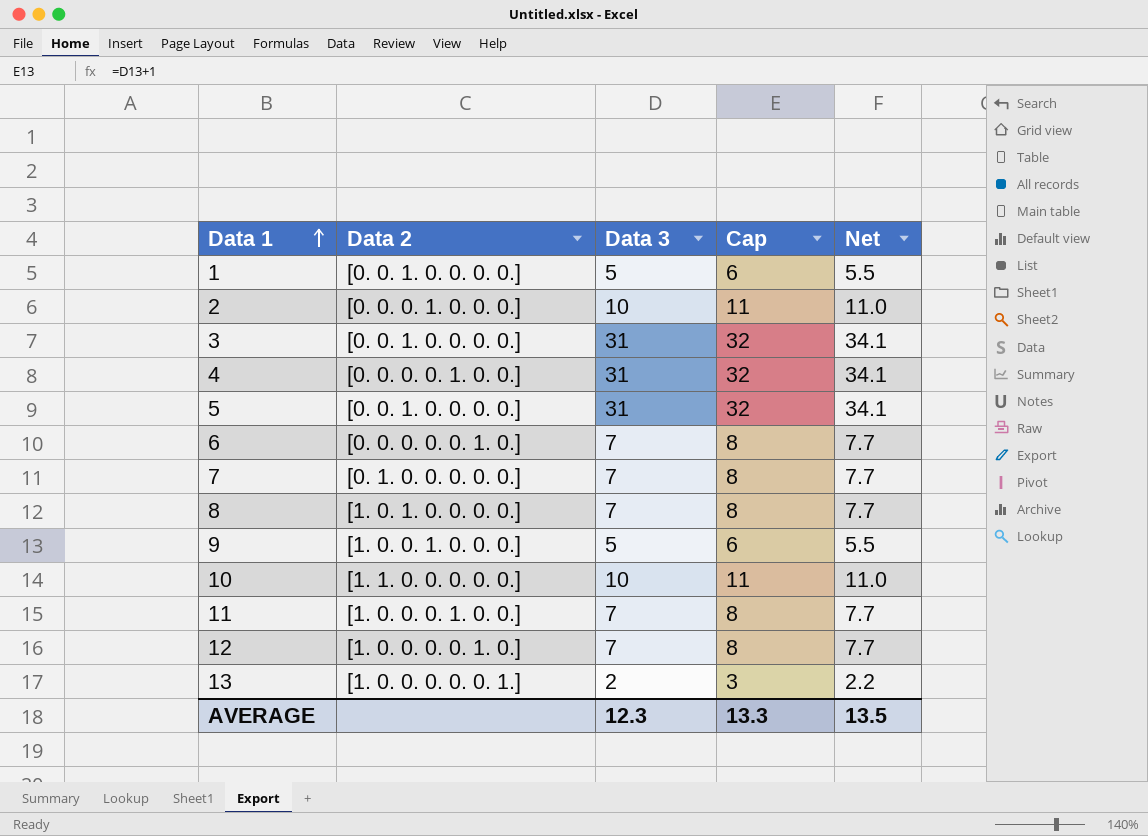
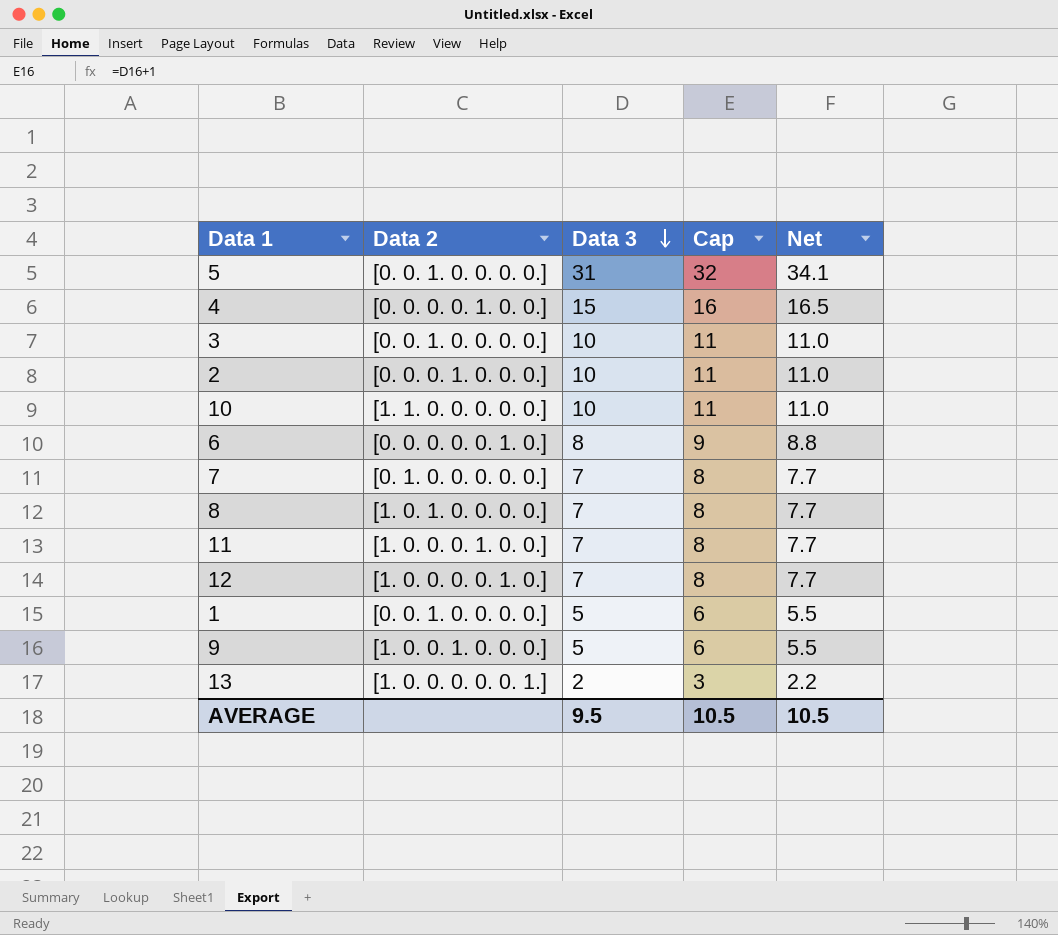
row order: Data 1 ascending -> Data 3 descending
4 | Data 3: 31 -> 15
4 | Cap: 32 -> 16
4 | Net: 34.1 -> 16.5
3 | Data 3: 31 -> 10
3 | Cap: 32 -> 11
3 | Net: 34.1 -> 11.0
6 | Data 3: 7 -> 8
6 | Cap: 8 -> 9
6 | Net: 7.7 -> 8.8
AVERAGE | Data 3: 12.3 -> 9.5
AVERAGE | Cap: 13.3 -> 10.5
AVERAGE | Net: 13.5 -> 10.5

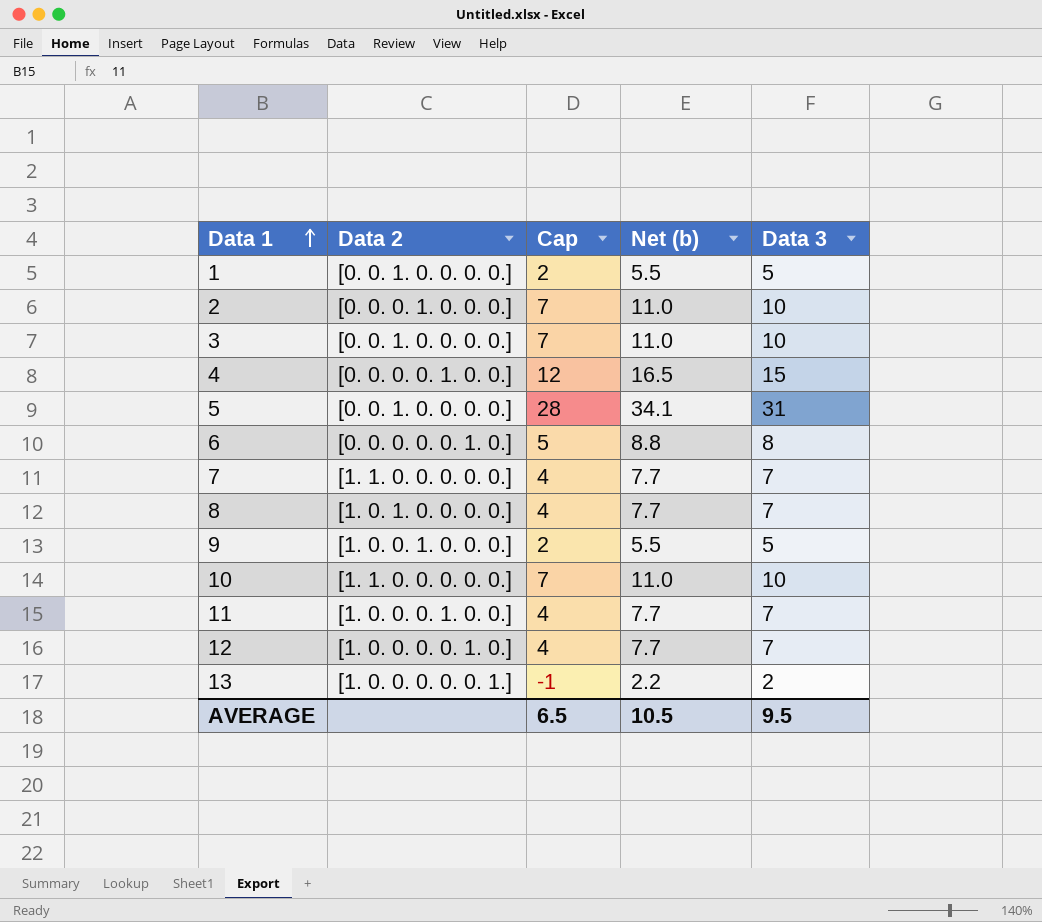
row order: Data 3 descending -> Data 1 ascending
column Cap | formula: [Data 3] + 1 -> [Data 3] - 3
column name: Net -> Net (b)
column Data 3 | position: 3 -> 5
7 | Data 2: [0. 1. 0. 0. 0. 0. 0.] -> [1. 1. 0. 0. 0. 0. 0.]
AVERAGE | Cap: 10.5 -> 6.5

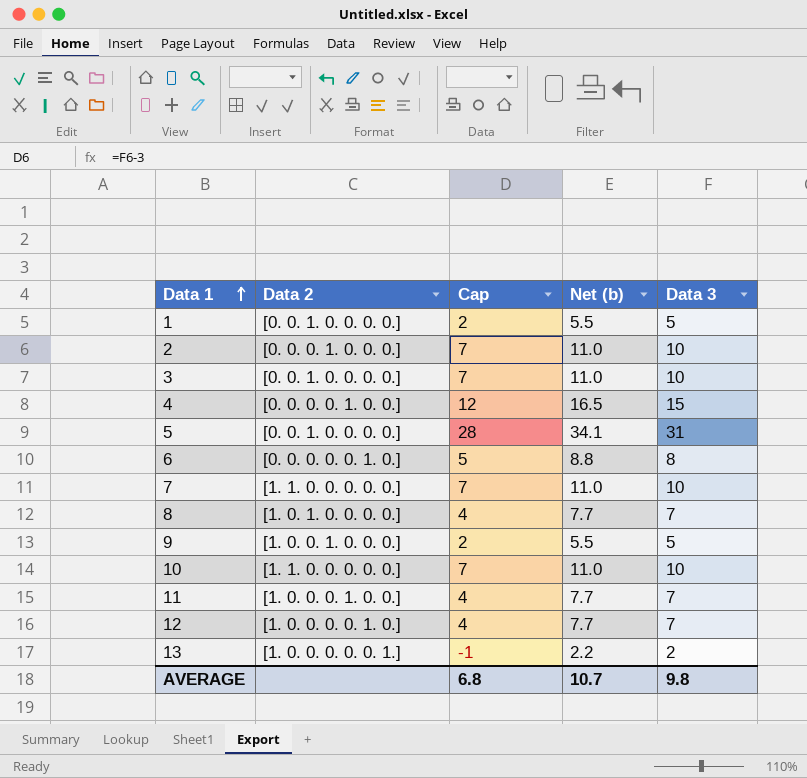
7 | Cap: 4 -> 7
7 | Net (b): 7.7 -> 11.0
7 | Data 3: 7 -> 10
AVERAGE | Cap: 6.5 -> 6.8
AVERAGE | Net (b): 10.5 -> 10.7
AVERAGE | Data 3: 9.5 -> 9.8

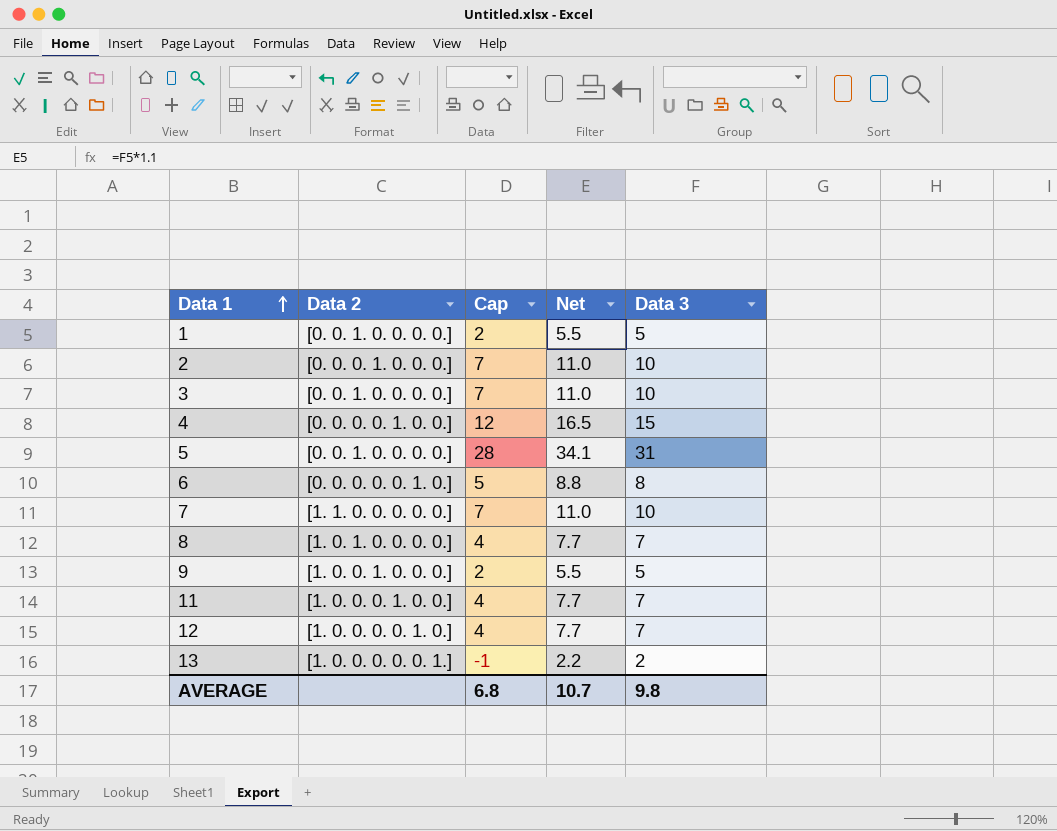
column name: Net (b) -> Net
row 10: [1. 1. 0. 0. 0. 0. 0.] | 7 | 11.0 | 10 -> none

